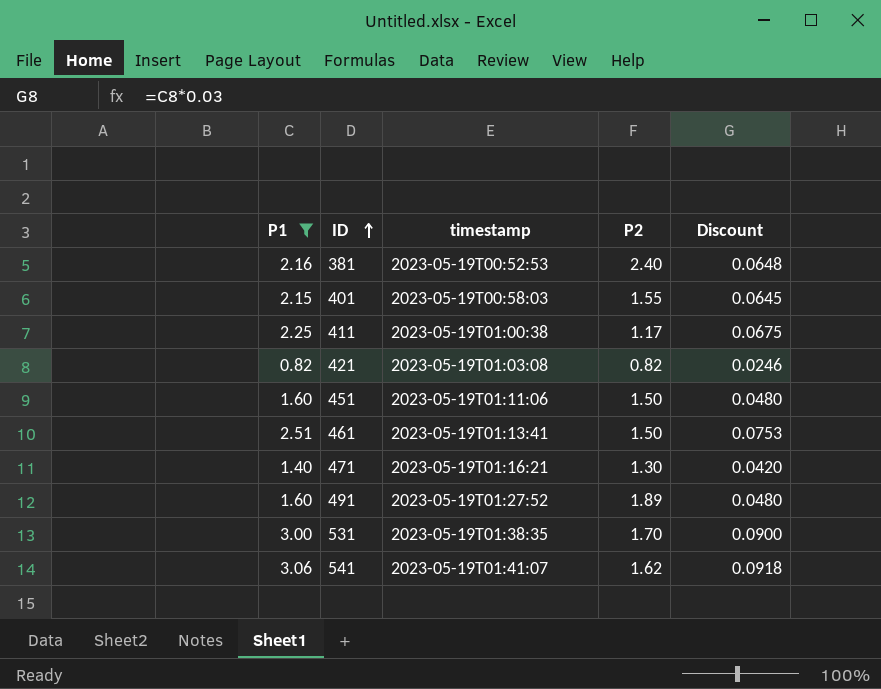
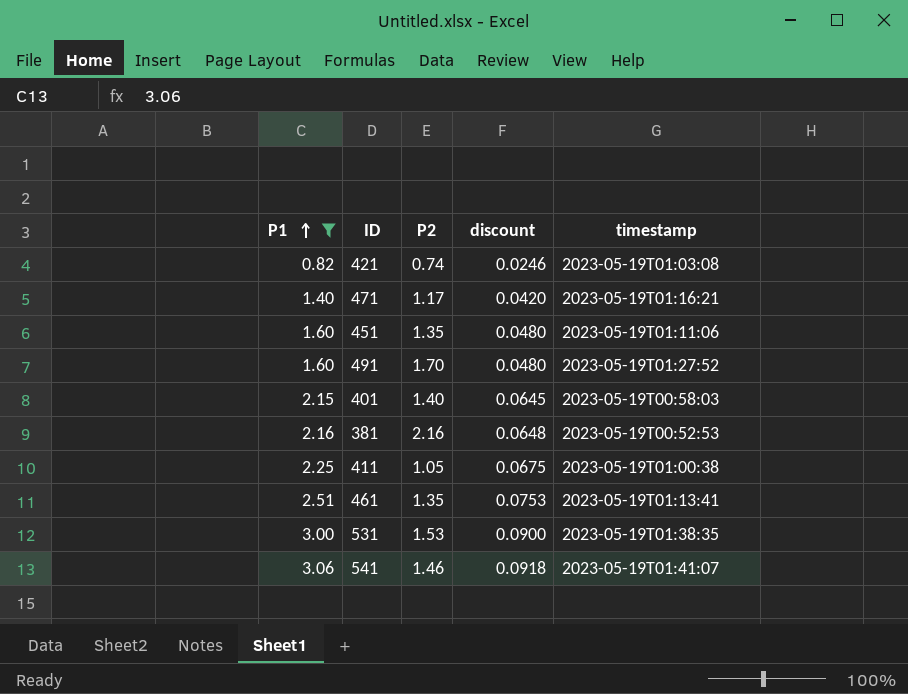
row order: ID ascending -> P1 ascending
column name: Discount -> discount
column timestamp | position: 3 -> 5
421 | P2: 0.82 -> 0.74
471 | P2: 1.30 -> 1.17
451 | P2: 1.50 -> 1.35
491 | P2: 1.89 -> 1.70
401 | P2: 1.55 -> 1.40
381 | P2: 2.40 -> 2.16
411 | P2: 1.17 -> 1.05
461 | P2: 1.50 -> 1.35
531 | P2: 1.70 -> 1.53
541 | P2: 1.62 -> 1.46

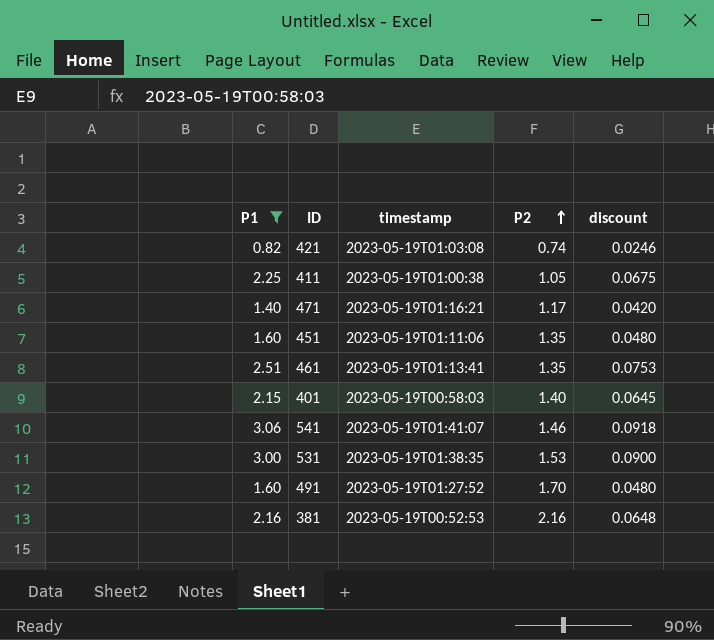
row order: P1 ascending -> P2 ascending
column timestamp | position: 5 -> 3

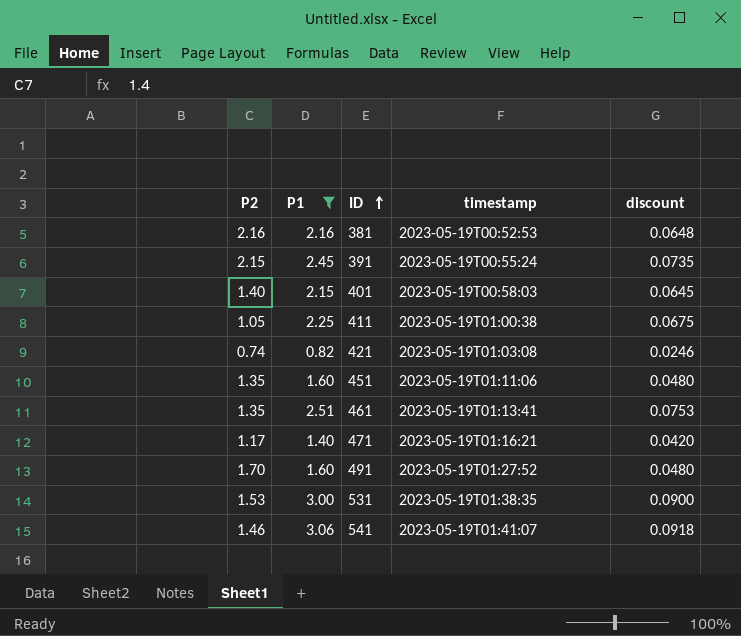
row order: P2 ascending -> ID ascending
column P2 | position: 4 -> 1
row 391: none -> 2.15 | 2.45 | 2023-05-19T00:55:24 | 0.0735

